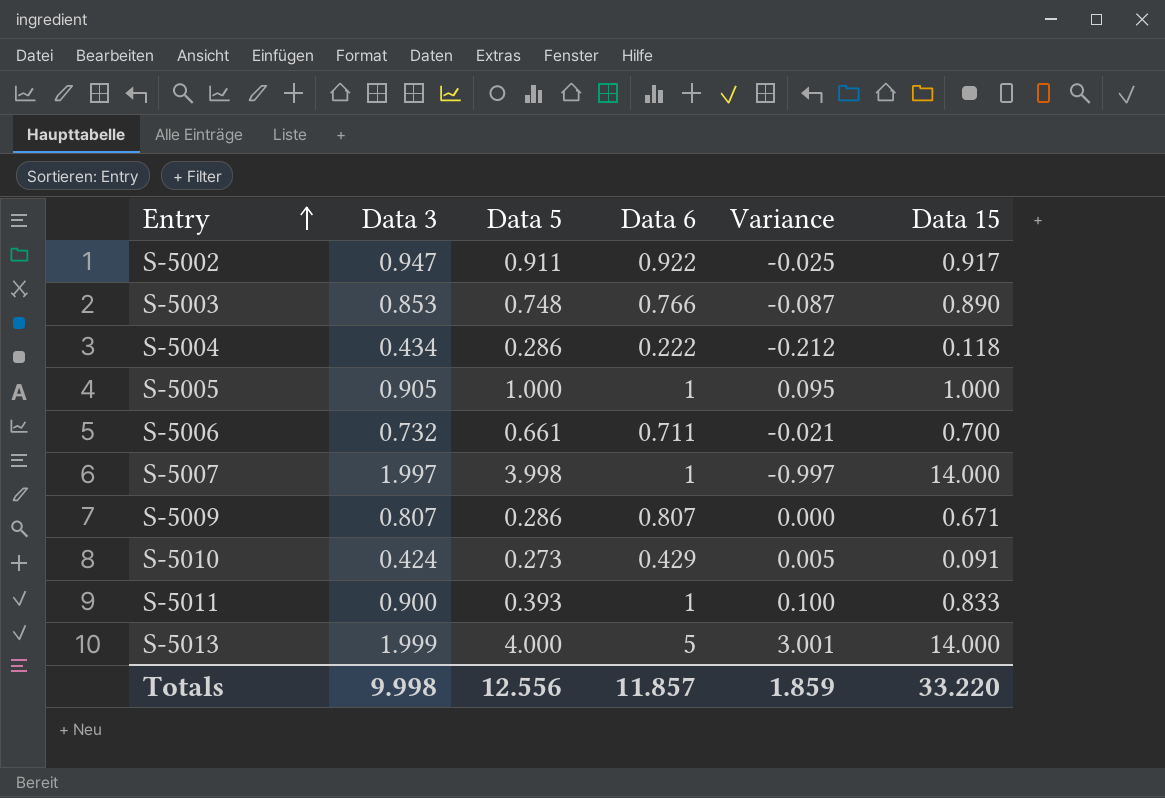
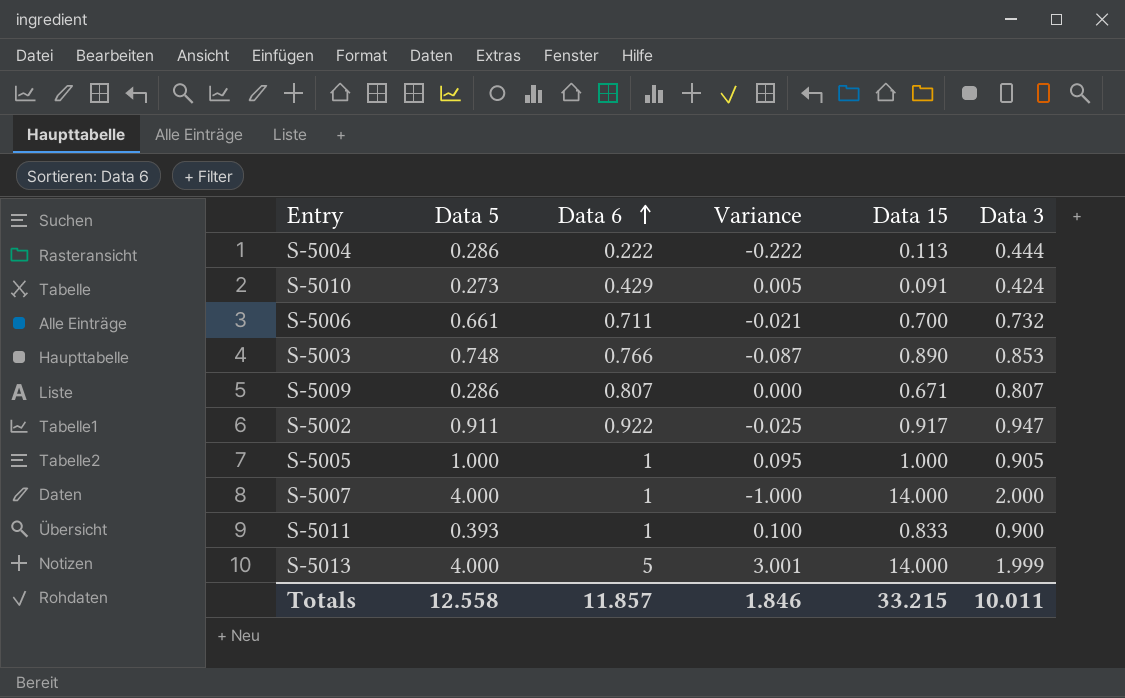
row order: Entry ascending -> Data 6 ascending
column Data 3 | position: 2 -> 6
S-5004 | Variance: -0.212 -> -0.222
S-5004 | Data 15: 0.118 -> 0.113
S-5004 | Data 3: 0.434 -> 0.444
S-5007 | Data 5: 3.998 -> 4.000
S-5007 | Variance: -0.997 -> -1.000
S-5007 | Data 3: 1.997 -> 2.000
Totals | Data 5: 12.556 -> 12.558
Totals | Variance: 1.859 -> 1.846
Totals | Data 15: 33.220 -> 33.215
Totals | Data 3: 9.998 -> 10.011

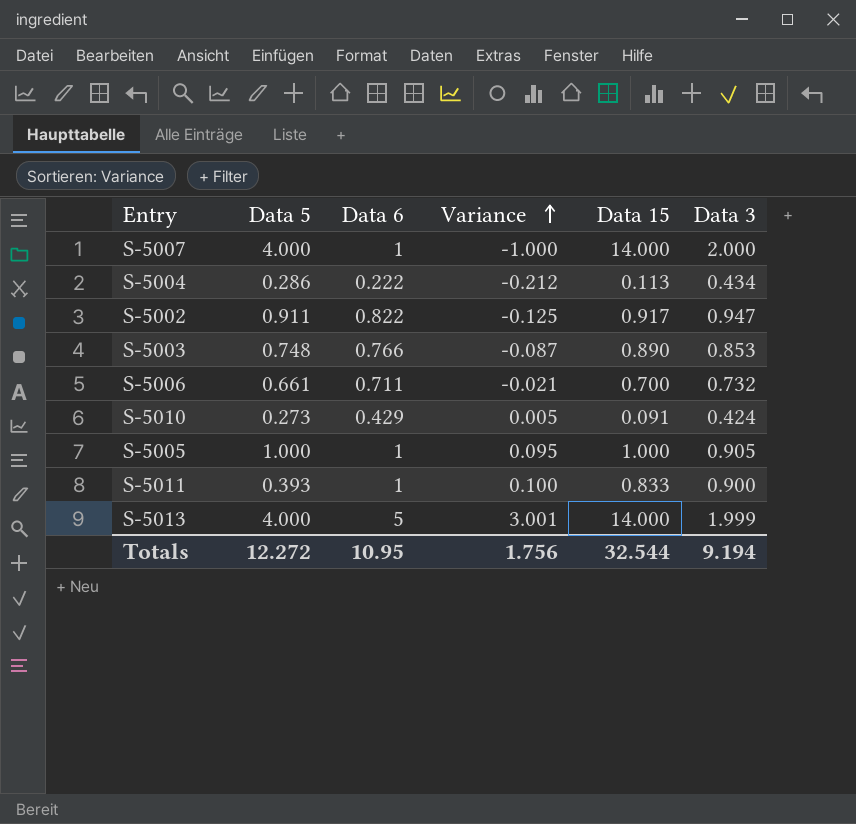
row order: Data 6 ascending -> Variance ascending
row S-5009: 0.286 | 0.807 | 0.000 | 0.671 | 0.807 -> none
S-5004 | Variance: -0.222 -> -0.212
S-5004 | Data 3: 0.444 -> 0.434
S-5002 | Data 6: 0.922 -> 0.822
S-5002 | Variance: -0.025 -> -0.125
Totals | Data 5: 12.558 -> 12.272
Totals | Data 6: 11.857 -> 10.95
Totals | Variance: 1.846 -> 1.756
Totals | Data 15: 33.215 -> 32.544
Totals | Data 3: 10.011 -> 9.194

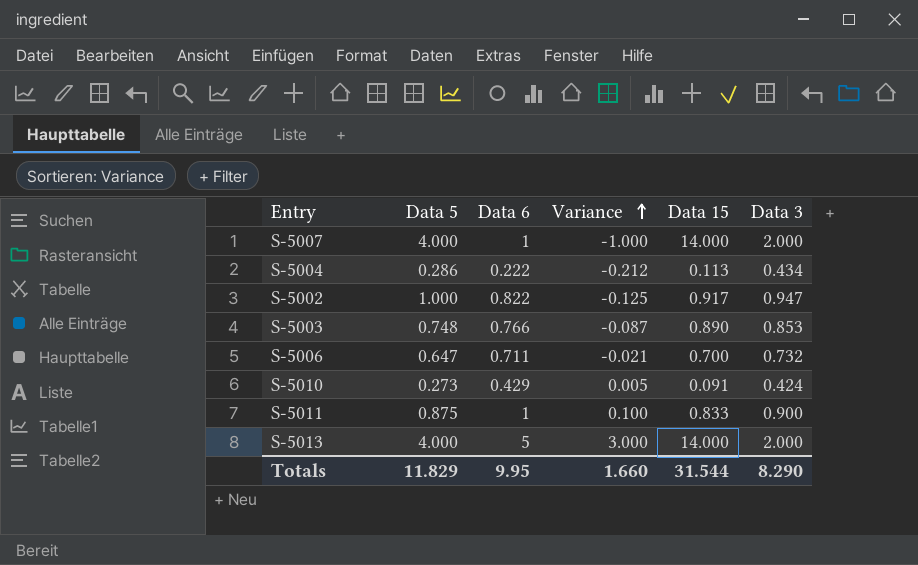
row S-5005: 1.000 | 1 | 0.095 | 1.000 | 0.905 -> none
S-5002 | Data 5: 0.911 -> 1.000
S-5006 | Data 5: 0.661 -> 0.647
S-5011 | Data 5: 0.393 -> 0.875
S-5013 | Variance: 3.001 -> 3.000
S-5013 | Data 3: 1.999 -> 2.000
Totals | Data 5: 12.272 -> 11.829
Totals | Data 6: 10.95 -> 9.95
Totals | Variance: 1.756 -> 1.660
Totals | Data 15: 32.544 -> 31.544
Totals | Data 3: 9.194 -> 8.290

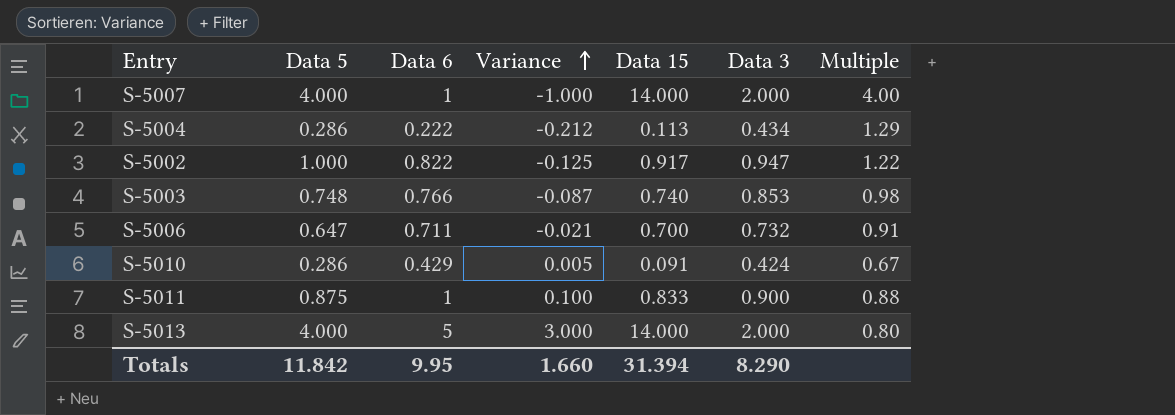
column Multiple | formula: none -> [Data 5] / [Data 6]
S-5003 | Data 15: 0.890 -> 0.740
S-5010 | Data 5: 0.273 -> 0.286
Totals | Data 5: 11.829 -> 11.842
Totals | Data 15: 31.544 -> 31.394

